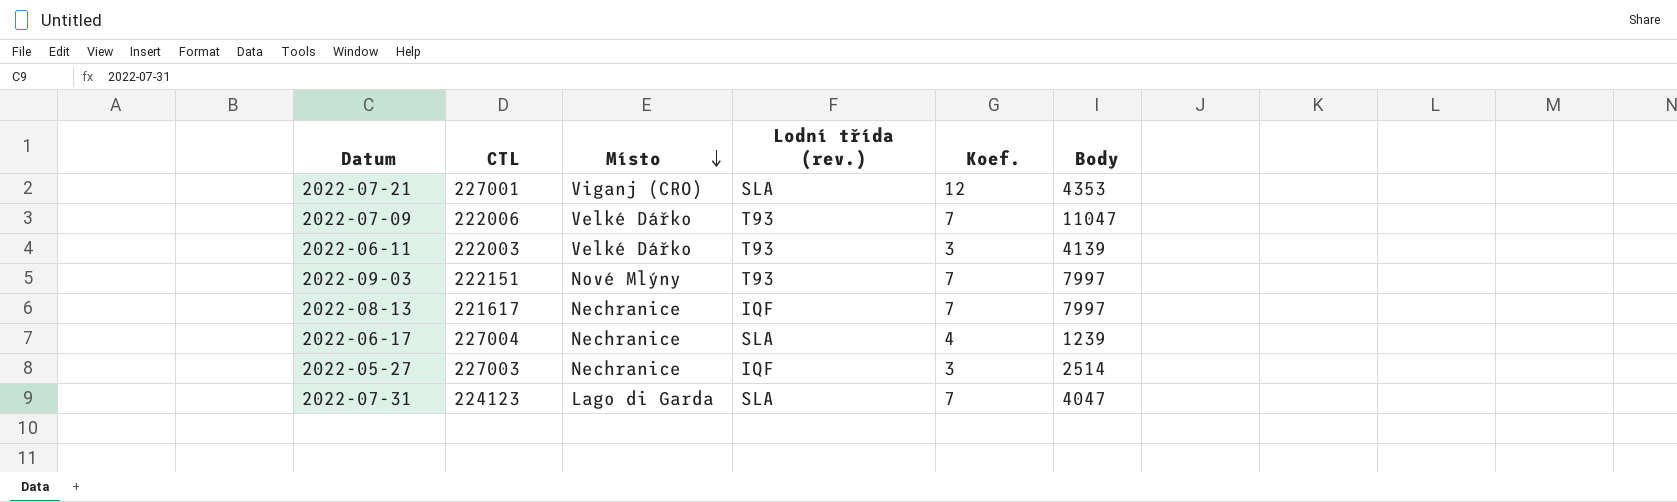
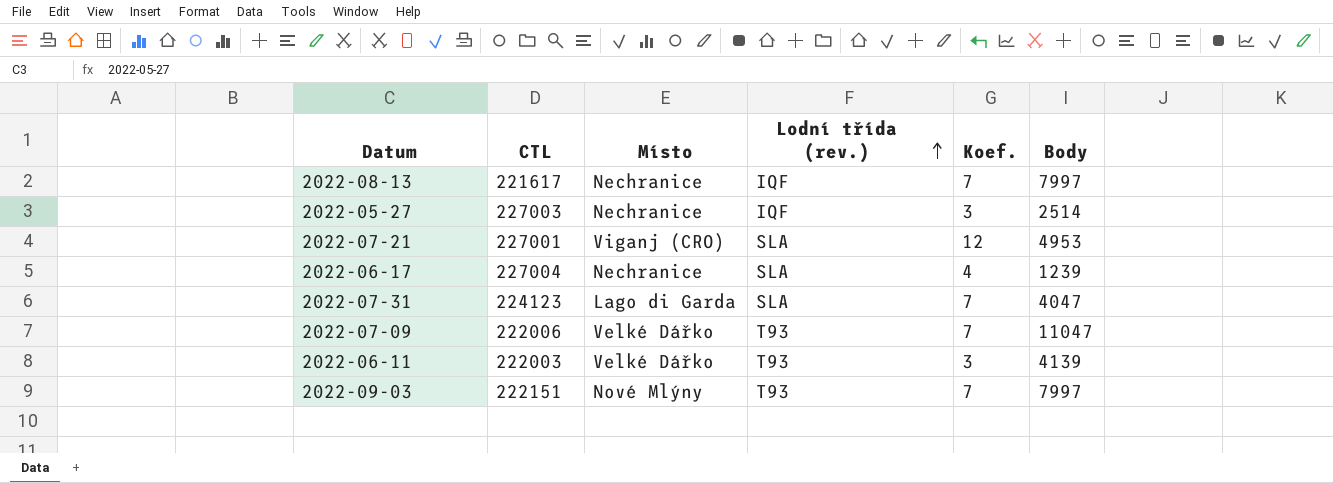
row order: Místo descending -> Lodní třída (rev.) ascending
2022-07-21 | Body: 4353 -> 4953

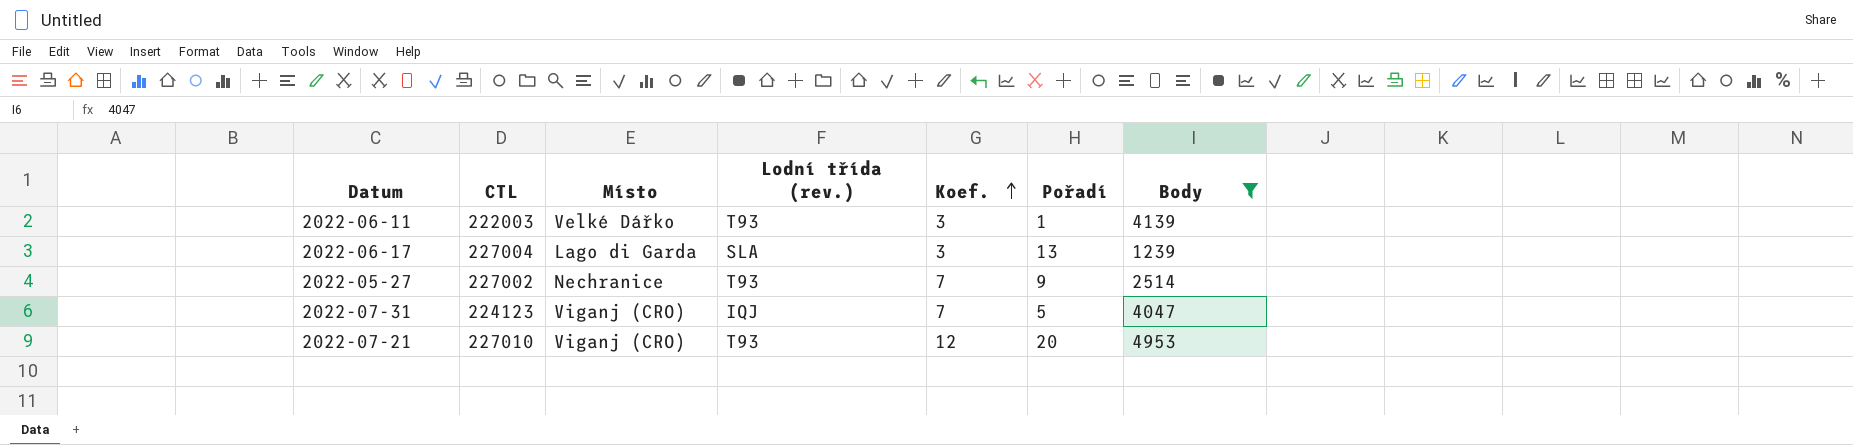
filter: none -> Body <= 4953
row order: Lodní třída (rev.) ascending -> Koef. ascending
column Pořadí | position: none -> 6
2022-06-17 | Místo: Nechranice -> Lago di Garda
2022-06-17 | Koef.: 4 -> 3
2022-05-27 | CTL: 227003 -> 227002
2022-05-27 | Lodní třída (rev.): IQF -> T93
2022-05-27 | Koef.: 3 -> 7
2022-07-31 | Místo: Lago di Garda -> Viganj (CRO)
2022-07-31 | Lodní třída (rev.): SLA -> IQJ
2022-07-21 | CTL: 227001 -> 227010
2022-07-21 | Lodní třída (rev.): SLA -> T93

